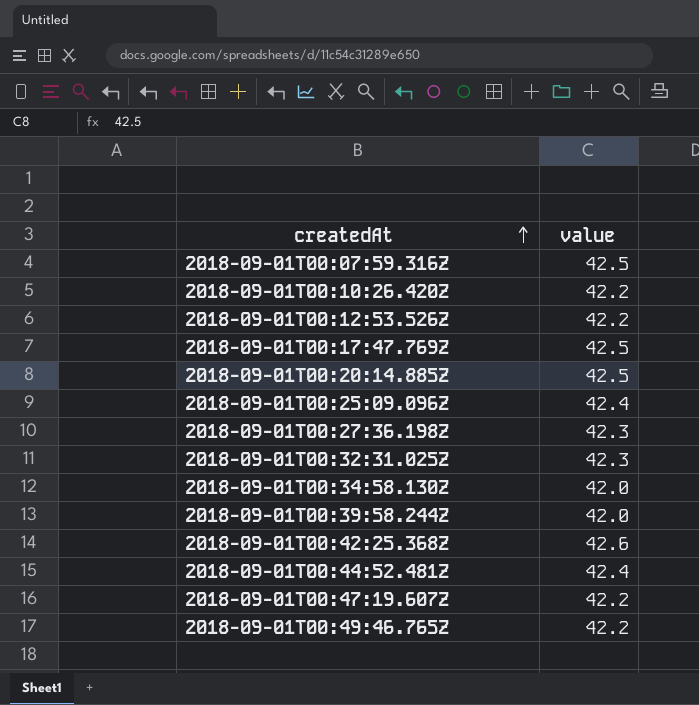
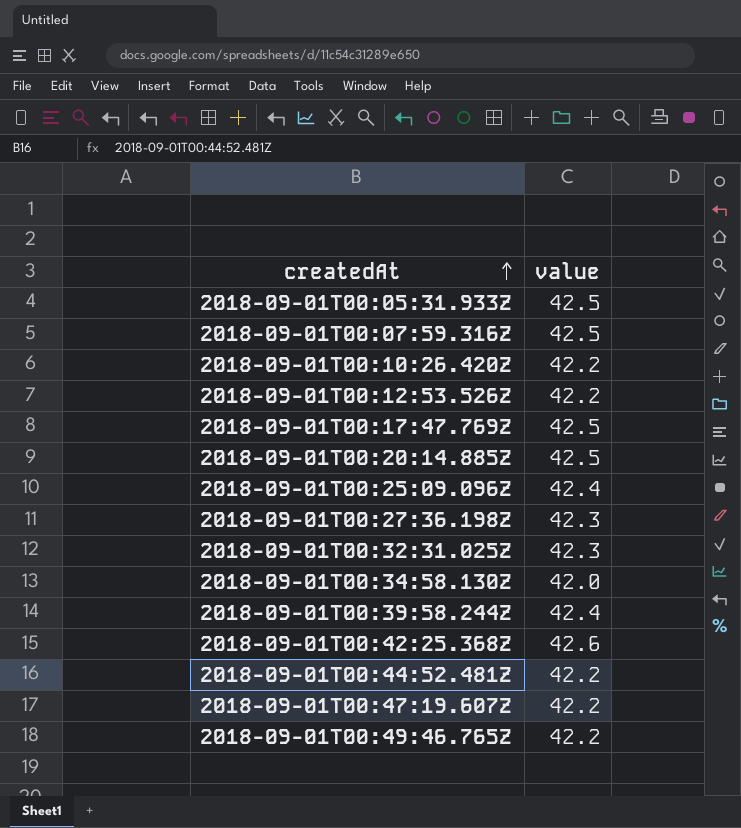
row 2018-09-01T00:05:31.933Z: none -> 42.5
2018-09-01T00:39:58.244Z | value: 42.0 -> 42.4
2018-09-01T00:44:52.481Z | value: 42.4 -> 42.2

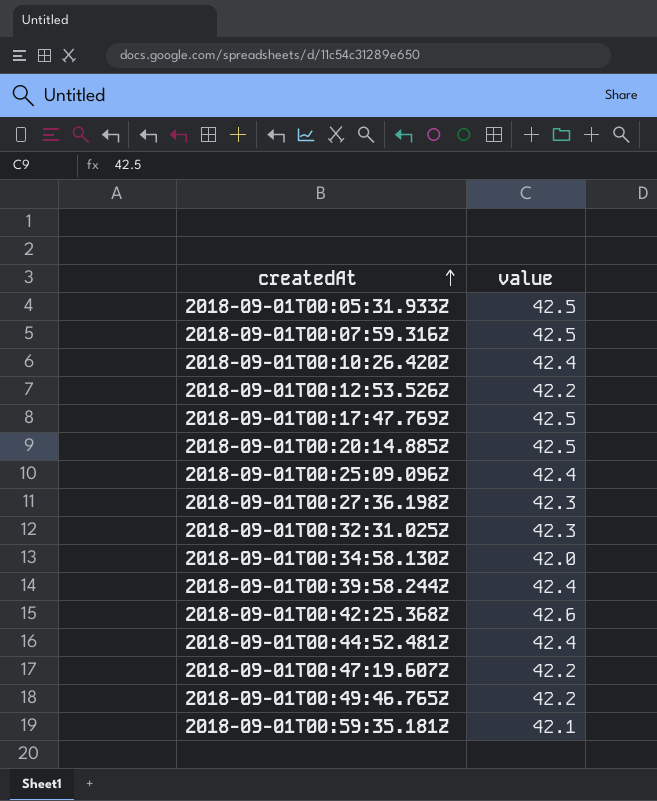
2018-09-01T00:10:26.420Z | value: 42.2 -> 42.4
2018-09-01T00:44:52.481Z | value: 42.2 -> 42.4
row 2018-09-01T00:59:35.181Z: none -> 42.1

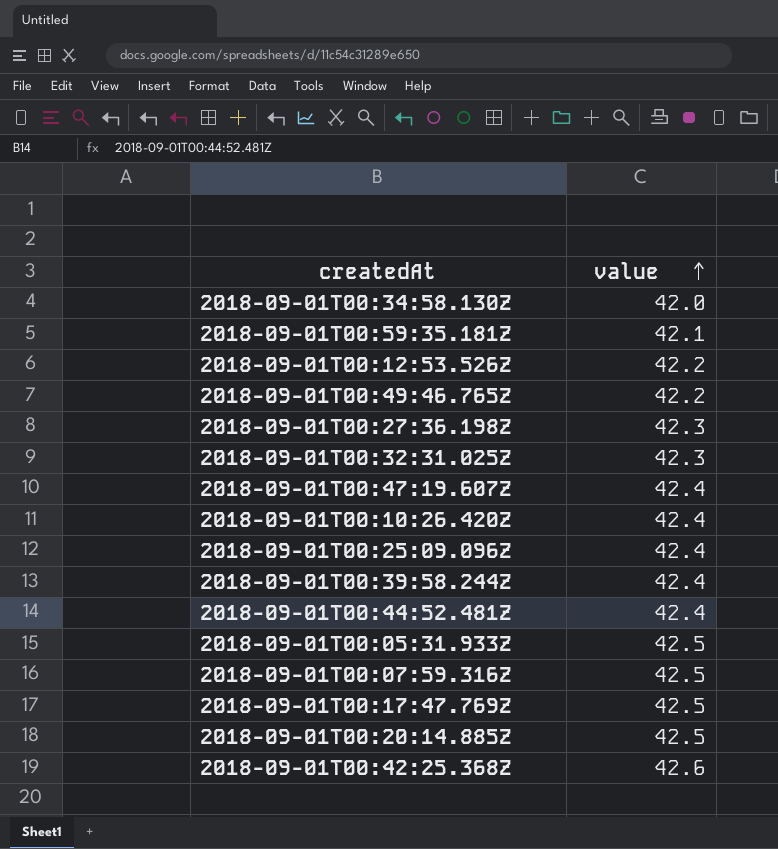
row order: createdAt ascending -> value ascending
2018-09-01T00:47:19.607Z | value: 42.2 -> 42.4

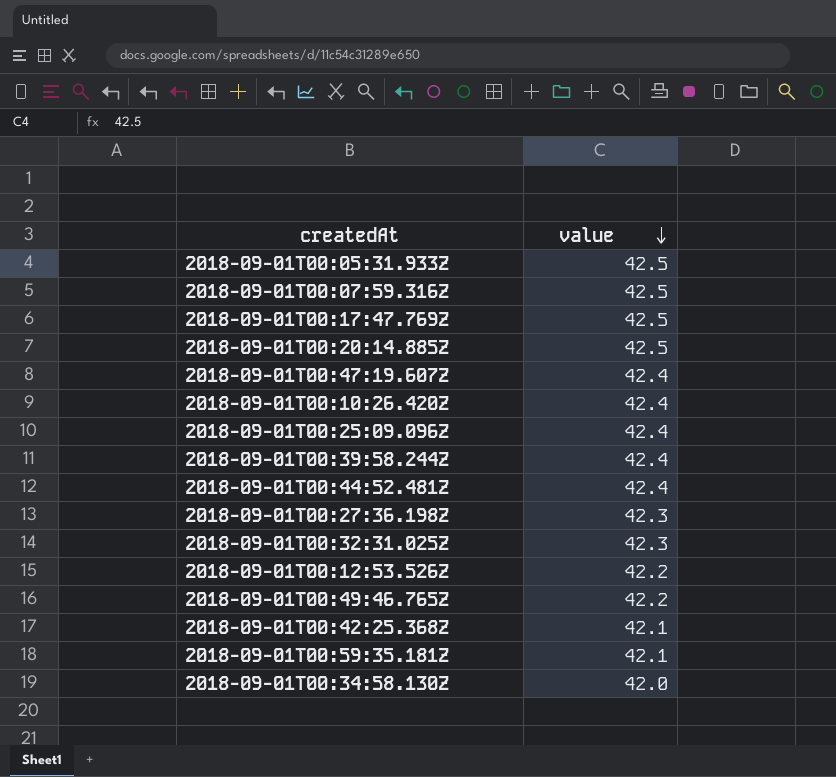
row order: value ascending -> value descending
2018-09-01T00:42:25.368Z | value: 42.6 -> 42.1

